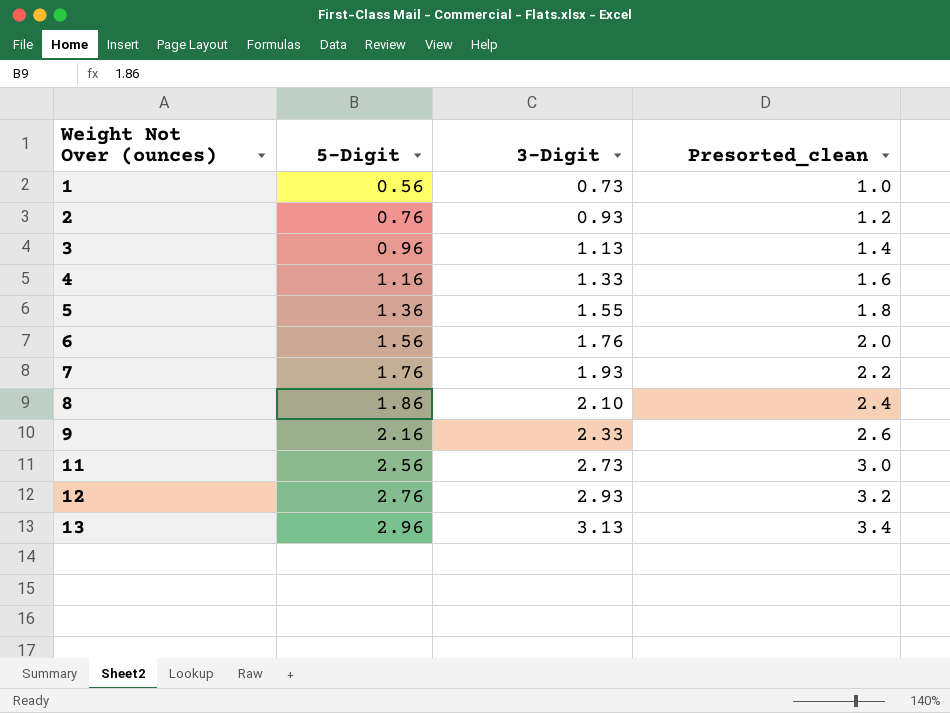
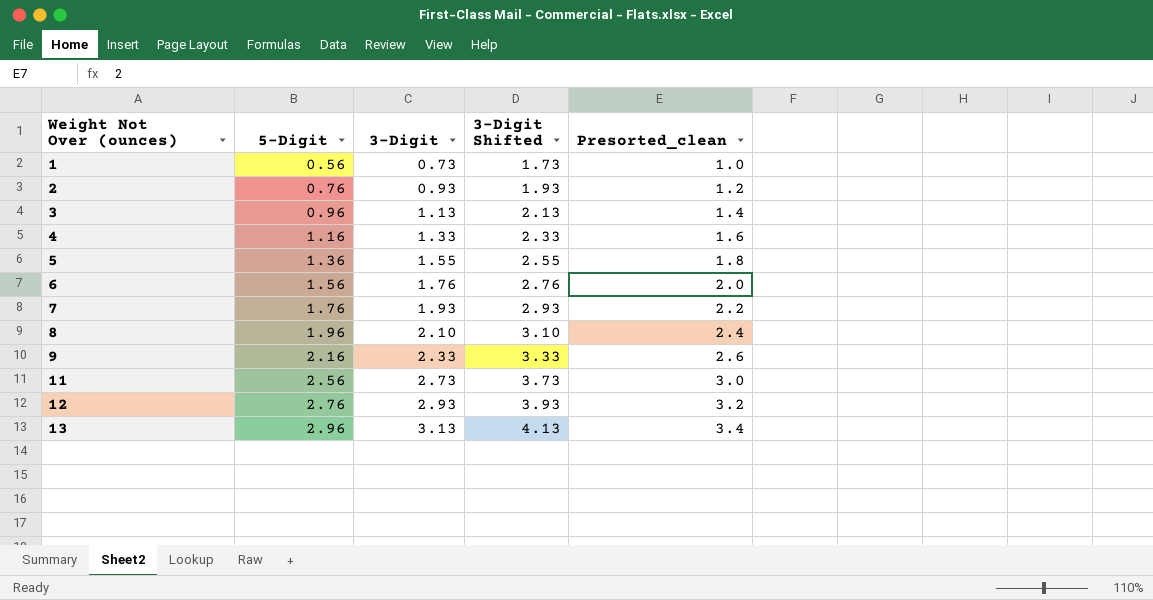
column 3-Digit Shifted | formula: none -> [3-Digit] + 1
8 | 5-Digit: 1.86 -> 1.96

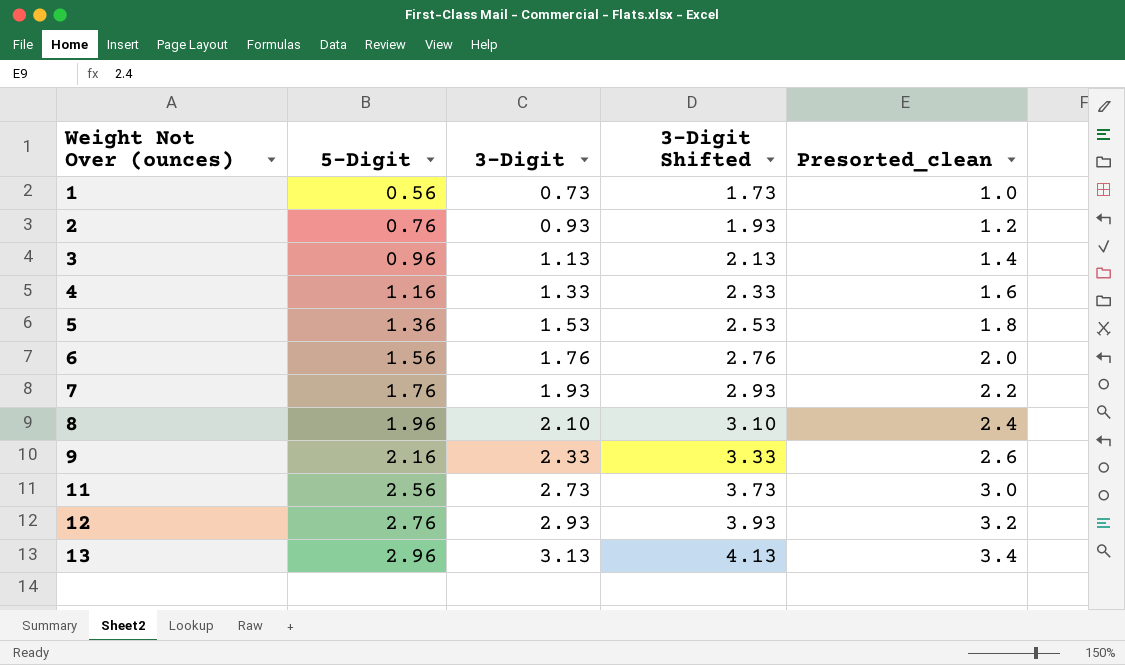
5 | 3-Digit: 1.55 -> 1.53
5 | 3-Digit Shifted: 2.55 -> 2.53

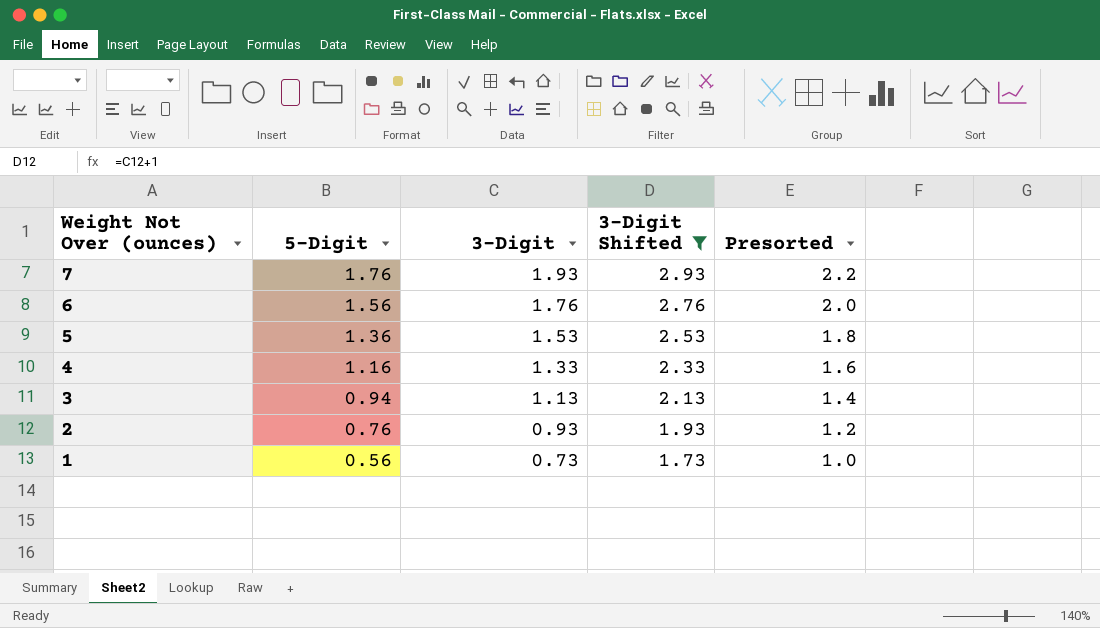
filter: none -> 3-Digit Shifted <= 2.93
row order: Weight Not Over (ounces) ascending -> Weight Not Over (ounces) descending
column name: Presorted_clean -> Presorted
3 | 5-Digit: 0.96 -> 0.94

